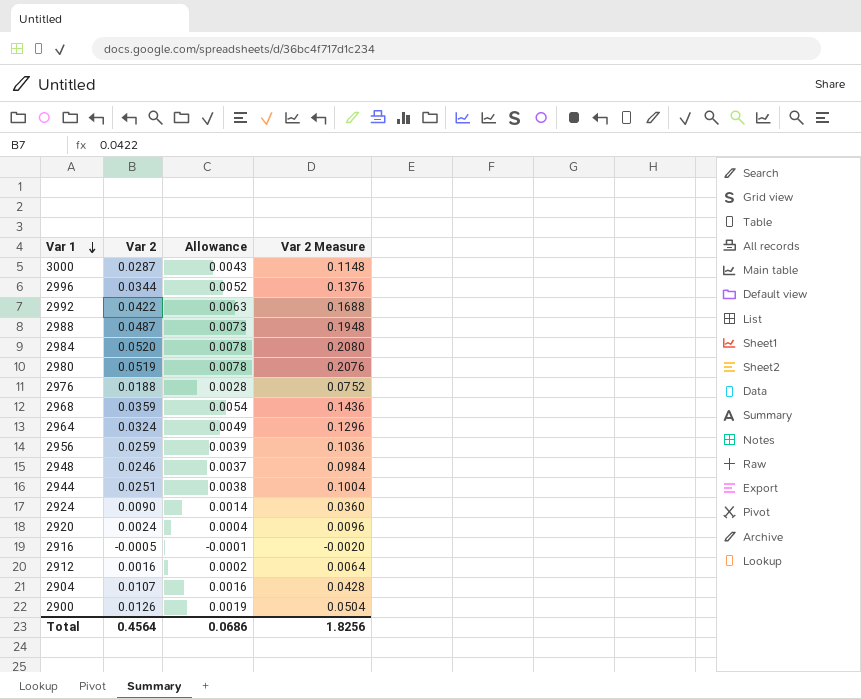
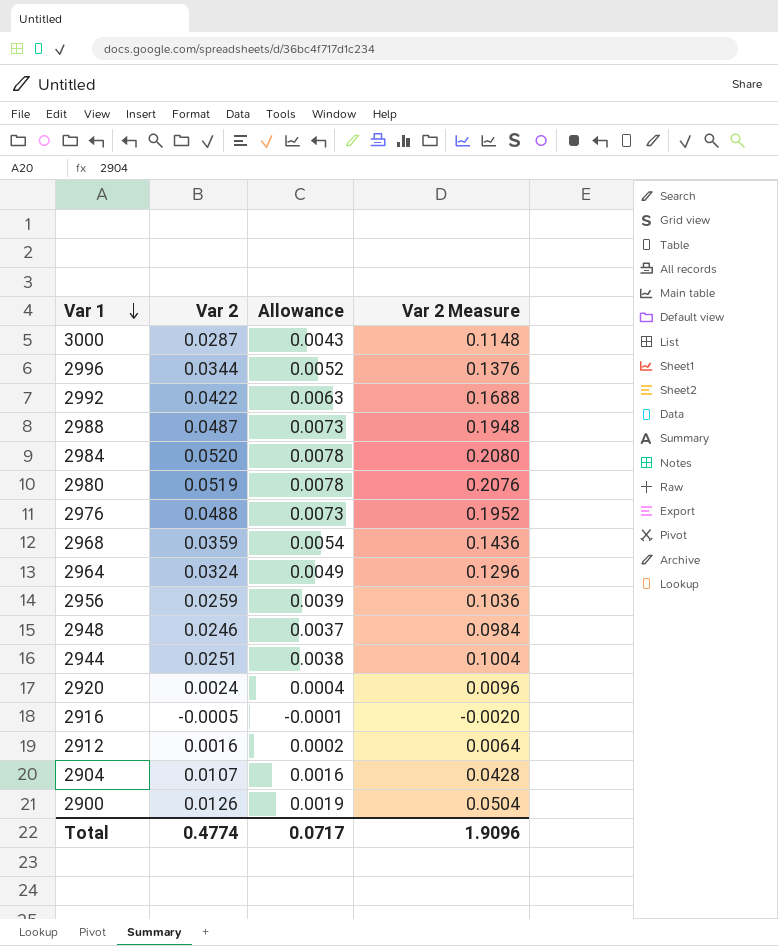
row 2924: 0.0090 | 0.0014 | 0.0360 -> none
2976 | Var 2: 0.0188 -> 0.0488
2976 | Allowance: 0.0028 -> 0.0073
2976 | Var 2 Measure: 0.0752 -> 0.1952
Total | Var 2: 0.4564 -> 0.4774
Total | Allowance: 0.0686 -> 0.0717
Total | Var 2 Measure: 1.8256 -> 1.9096

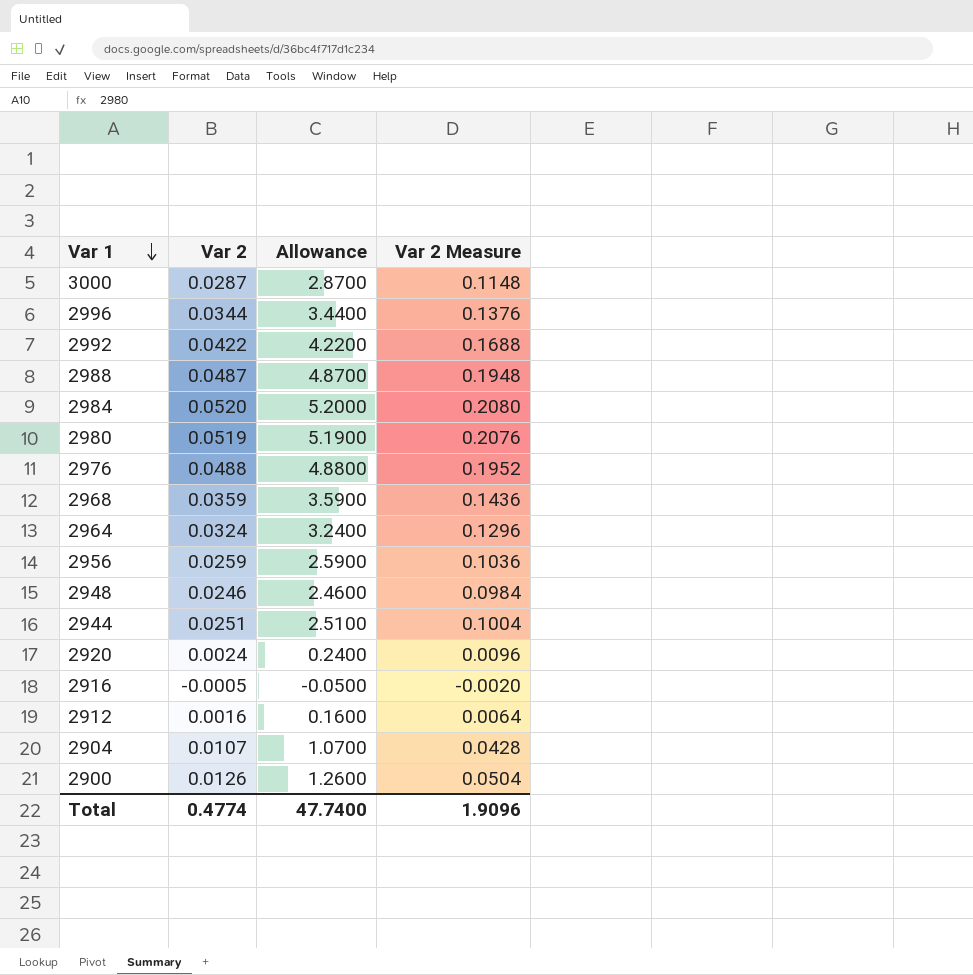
column Allowance | formula: [Var 2] * 0.15 -> [Var 2] * 100
Total | Allowance: 0.0717 -> 47.7400

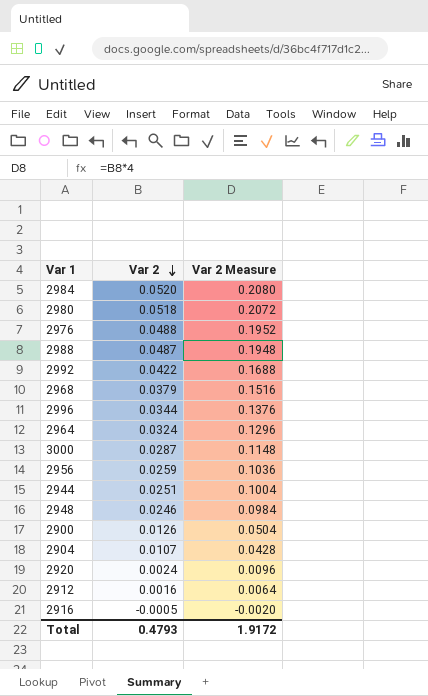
row order: Var 1 descending -> Var 2 descending
column Allowance | formula: [Var 2] * 100 -> none
2980 | Var 2: 0.0519 -> 0.0518
2980 | Var 2 Measure: 0.2076 -> 0.2072
2968 | Var 2: 0.0359 -> 0.0379
2968 | Var 2 Measure: 0.1436 -> 0.1516
Total | Var 2: 0.4774 -> 0.4793
Total | Var 2 Measure: 1.9096 -> 1.9172

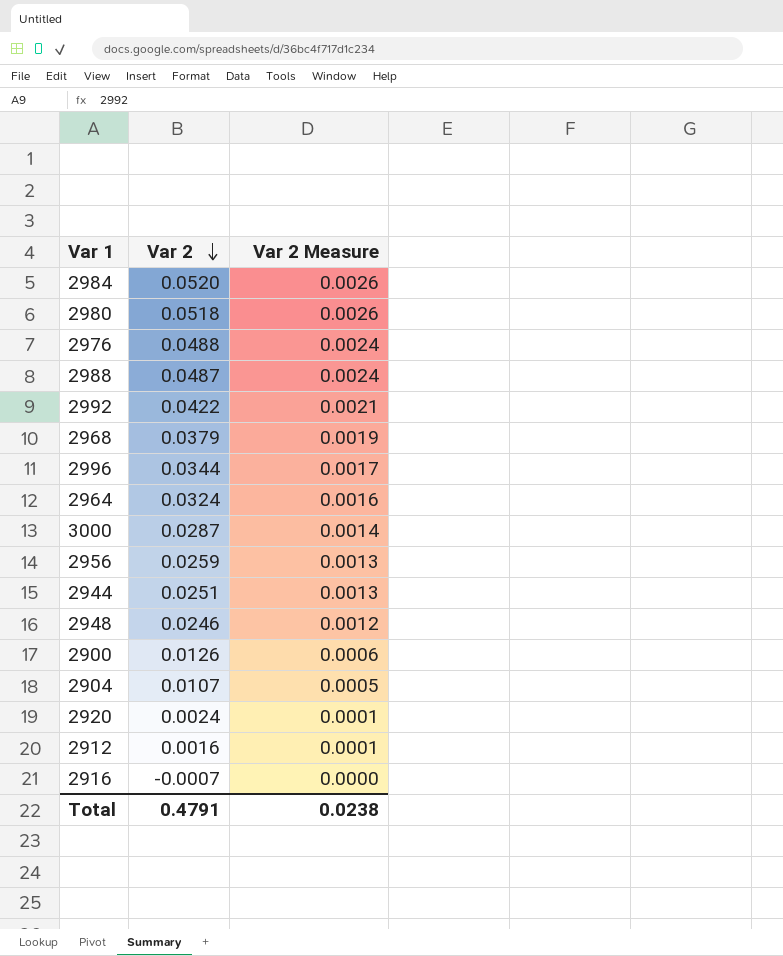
column Var 2 Measure | formula: [Var 2] * 4 -> [Var 2] * 0.05
2916 | Var 2: -0.0005 -> -0.0007
Total | Var 2: 0.4793 -> 0.4791
Total | Var 2 Measure: 1.9172 -> 0.0238

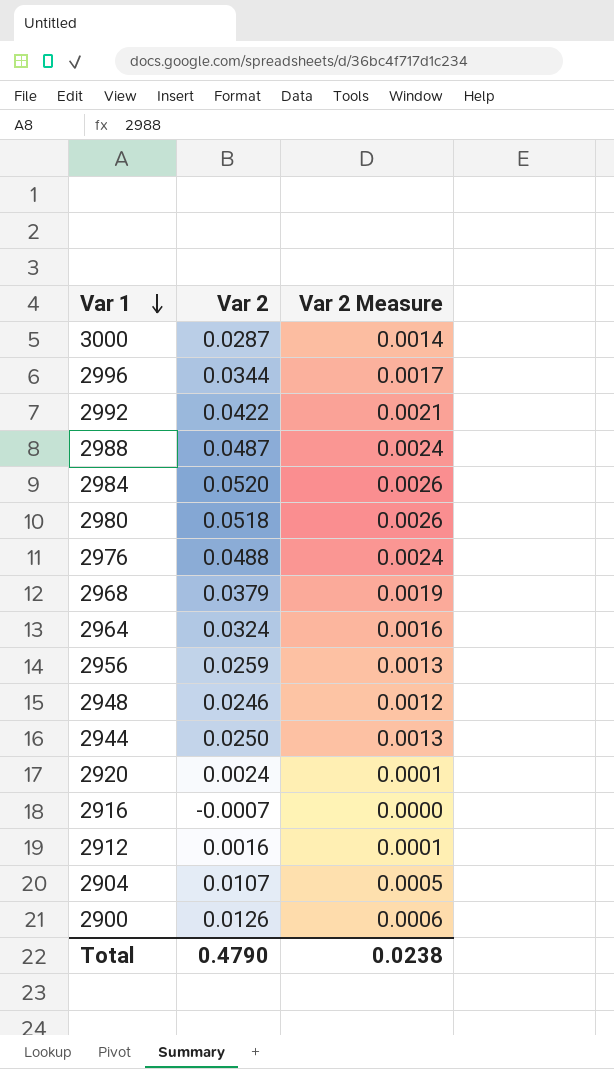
row order: Var 2 descending -> Var 1 descending
2944 | Var 2: 0.0251 -> 0.0250
Total | Var 2: 0.4791 -> 0.4790

